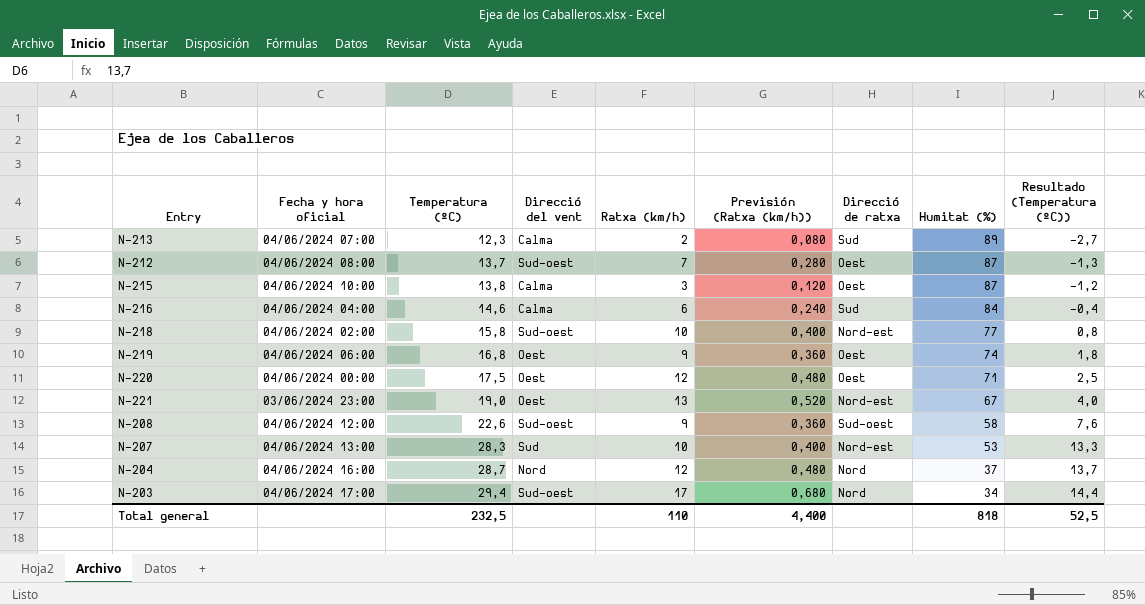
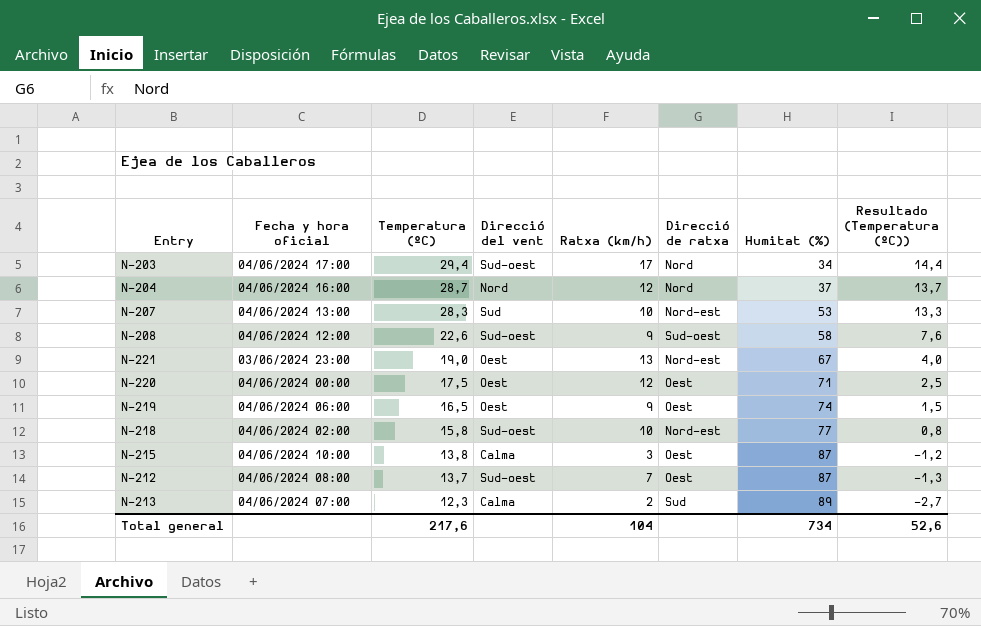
row order: Temperatura (ºC) ascending -> Temperatura (ºC) descending
column Previsión (Ratxa (km/h)) | formula: [Ratxa (km/h)] * 0,04 -> none
row N-216: 04/06/2024 04:00 | 14,6 | Calma | 6 | 0,240 | Sud | 84 | -0,4 -> none
N-219 | Temperatura (ºC): 16,8 -> 16,5
N-219 | Resultado (Temperatura (ºC)): 1,8 -> 1,5
Total general | Temperatura (ºC): 232,5 -> 217,6
Total general | Ratxa (km/h): 110 -> 104
Total general | Humitat (%): 818 -> 734
Total general | Resultado (Temperatura (ºC)): 52,5 -> 52,6

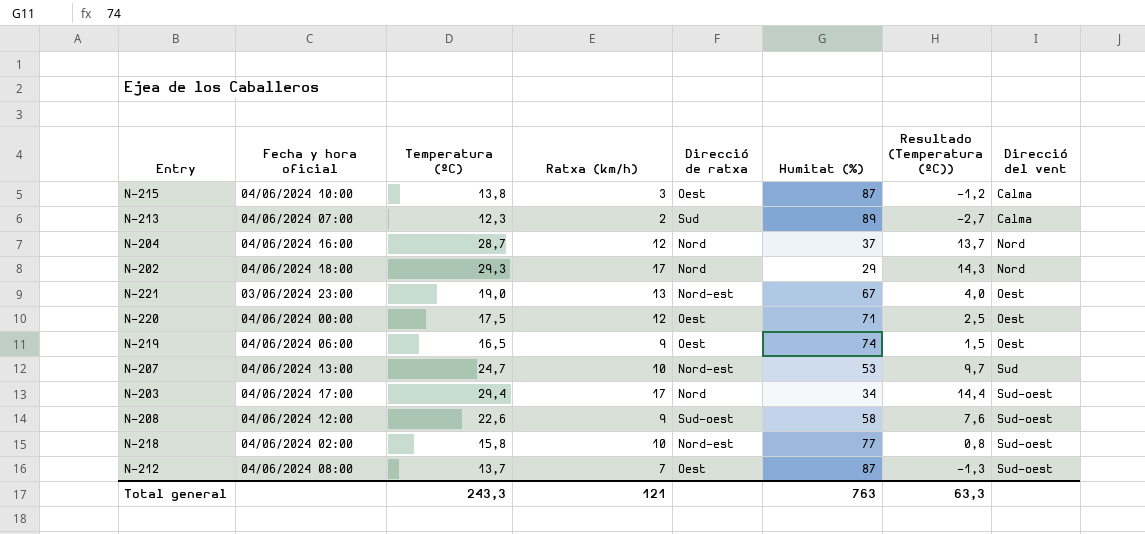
row order: Temperatura (ºC) descending -> Direcció del vent ascending
column Direcció del vent | position: 4 -> 8
row N-202: none -> 04/06/2024 18:00 | 29,3 | 17 | Nord | 29 | 14,3 | Nord
N-207 | Temperatura (ºC): 28,3 -> 24,7
N-207 | Resultado (Temperatura (ºC)): 13,3 -> 9,7
Total general | Temperatura (ºC): 217,6 -> 243,3
Total general | Ratxa (km/h): 104 -> 121
Total general | Humitat (%): 734 -> 763
Total general | Resultado (Temperatura (ºC)): 52,6 -> 63,3

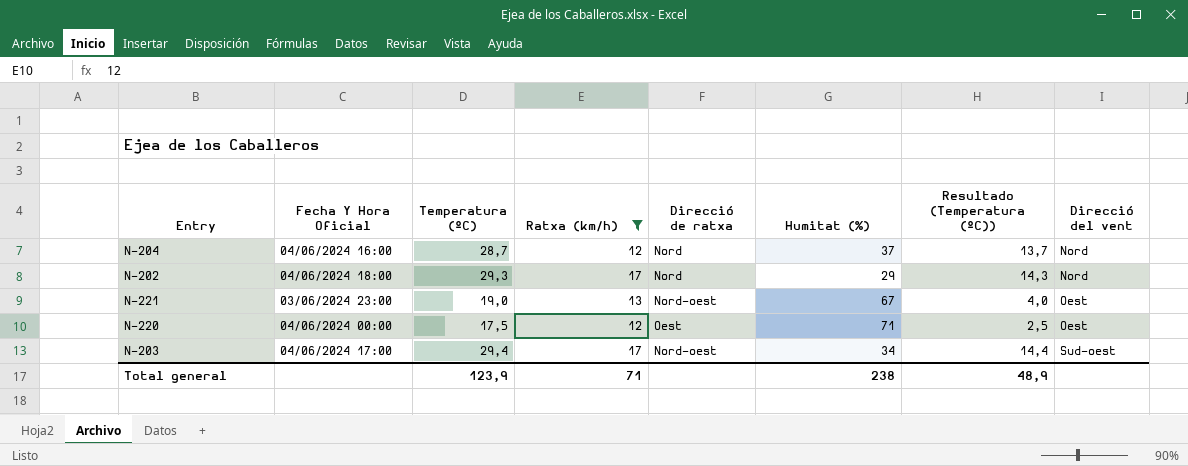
filter: none -> Ratxa (km/h) >= 12
column name: Fecha y hora oficial -> Fecha Y Hora Oficial
N-221 | Direcció de ratxa: Nord-est -> Nord-oest
N-203 | Direcció de ratxa: Nord -> Nord-oest
Total general | Temperatura (ºC): 243,3 -> 123,9
Total general | Ratxa (km/h): 121 -> 71
Total general | Humitat (%): 763 -> 238
Total general | Resultado (Temperatura (ºC)): 63,3 -> 48,9

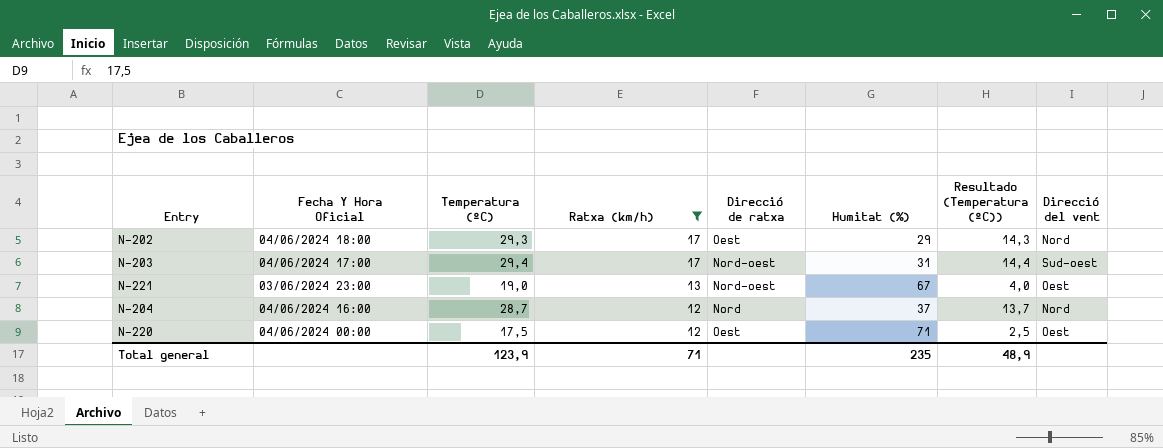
row order: Direcció del vent ascending -> Ratxa (km/h) descending
N-202 | Direcció de ratxa: Nord -> Oest
N-203 | Humitat (%): 34 -> 31
Total general | Humitat (%): 238 -> 235

